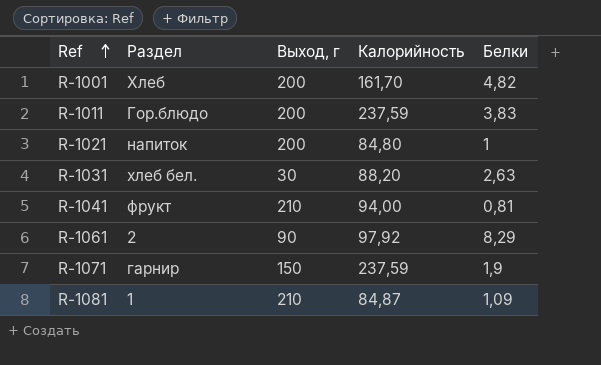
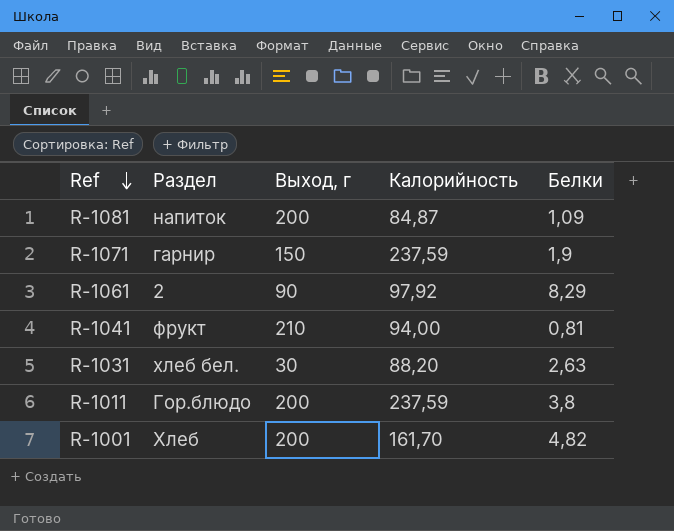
row order: Ref ascending -> Ref descending
row R-1021: напиток | 200 | 84,80 | 1 -> none
R-1081 | Раздел: 1 -> напиток
R-1081 | Выход, г: 210 -> 200
R-1011 | Белки: 3,83 -> 3,8

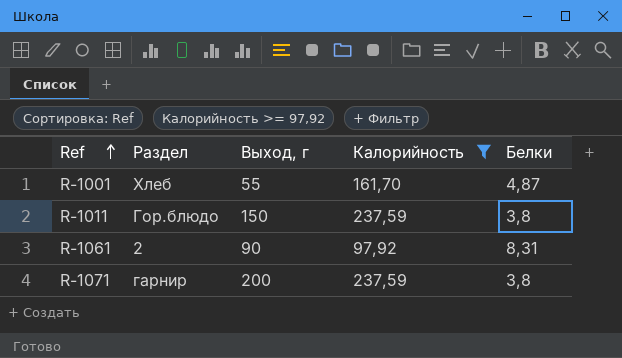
filter: none -> Калорийность >= 97,92
row order: Ref descending -> Ref ascending
R-1001 | Выход, г: 200 -> 55
R-1001 | Белки: 4,82 -> 4,87
R-1011 | Выход, г: 200 -> 150
R-1061 | Белки: 8,29 -> 8,31
R-1071 | Выход, г: 150 -> 200
R-1071 | Белки: 1,9 -> 3,8

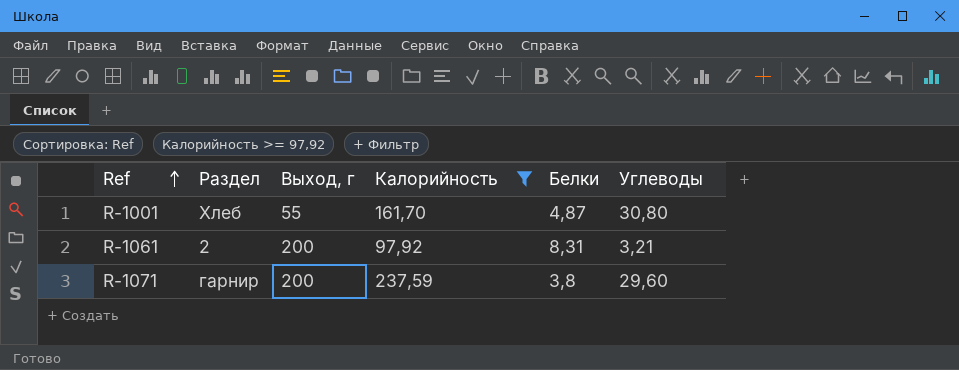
column Углеводы | position: none -> 6
row R-1011: Гор.блюдо | 150 | 237,59 | 3,8 -> none
R-1061 | Выход, г: 90 -> 200

